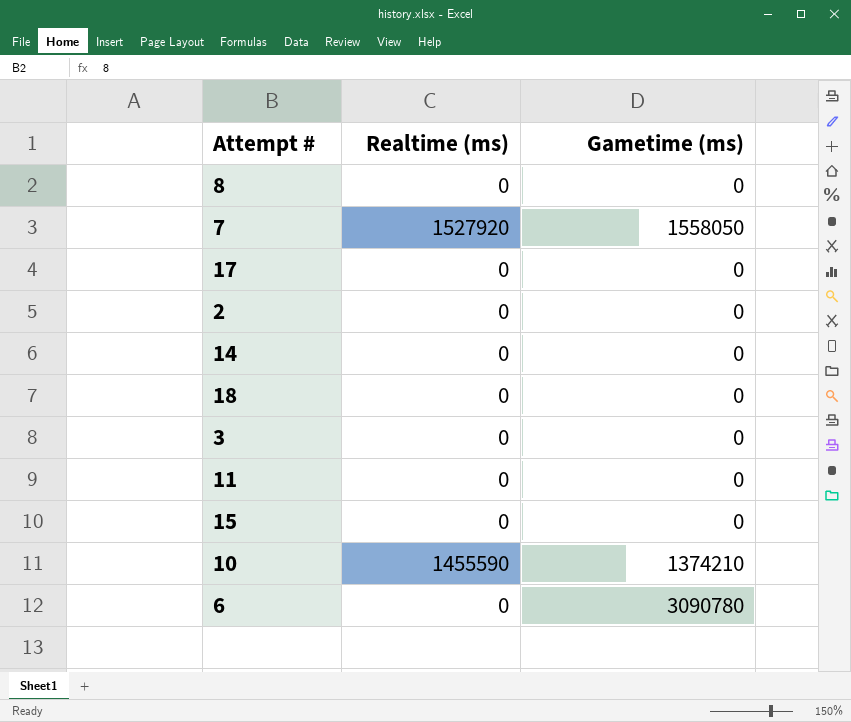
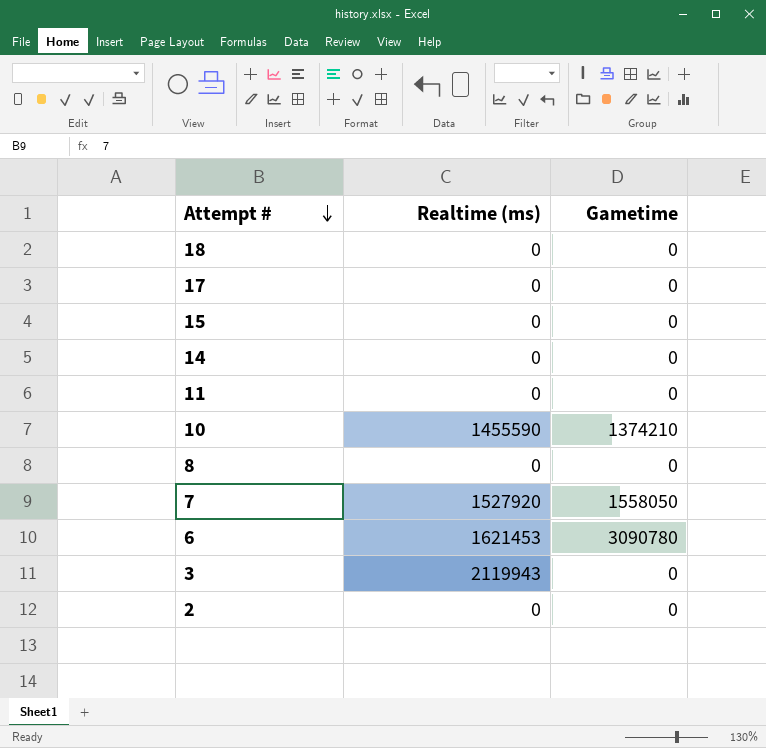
row order: none -> Attempt # descending
column name: Gametime (ms) -> Gametime
6 | Realtime (ms): 0 -> 1621453
3 | Realtime (ms): 0 -> 2119943

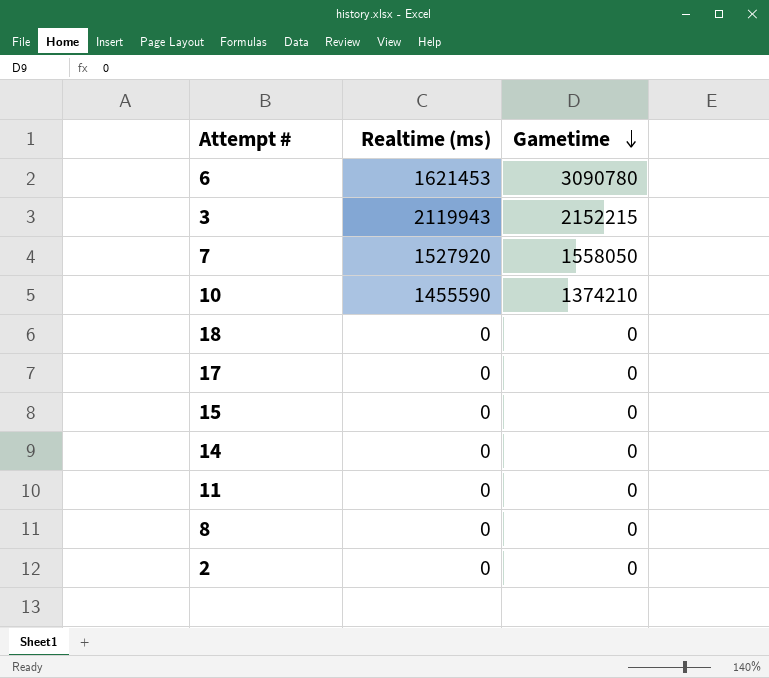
row order: Attempt # descending -> Gametime descending
3 | Gametime: 0 -> 2152215

